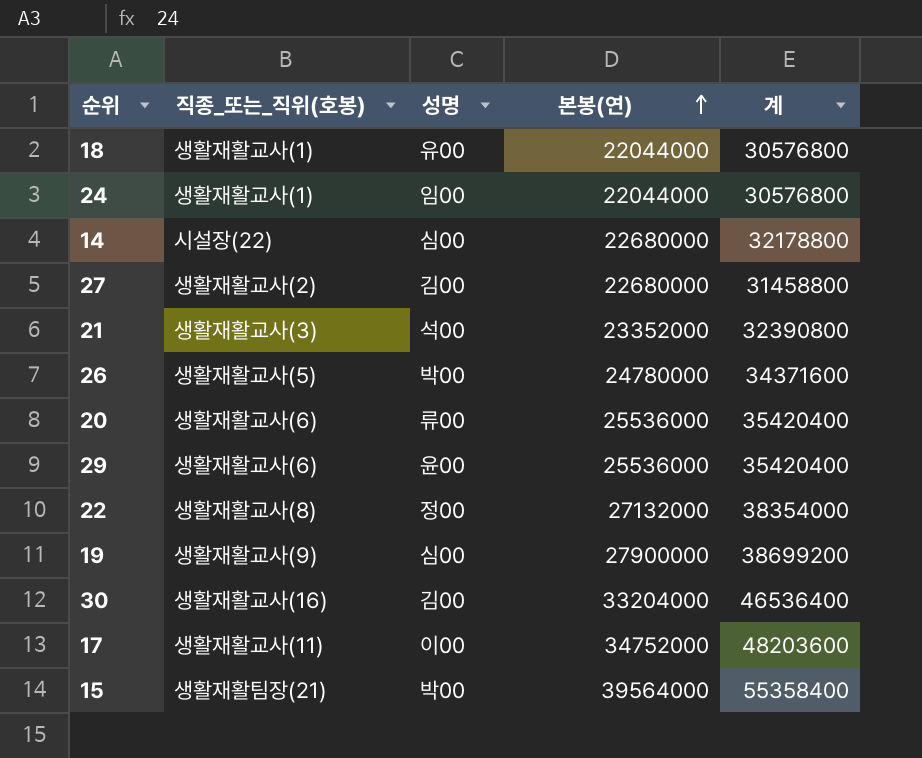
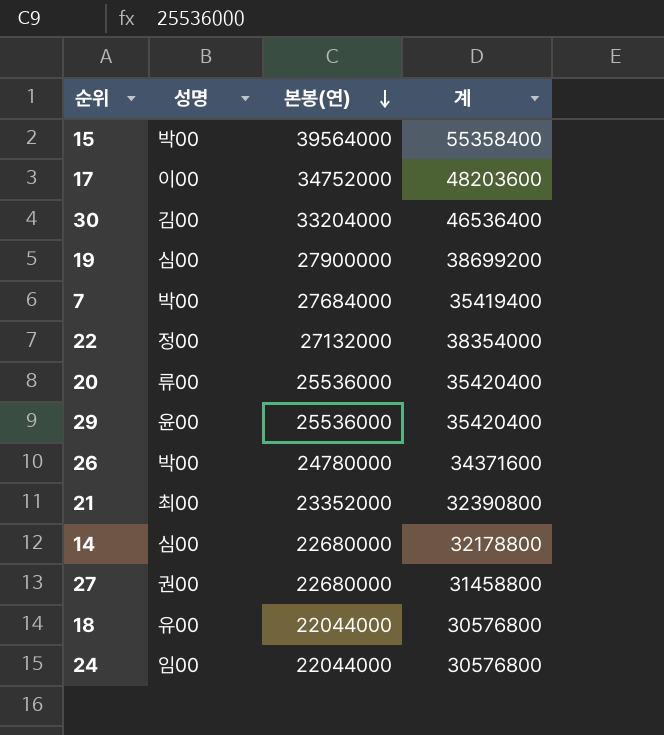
row order: 본봉(연) ascending -> 본봉(연) descending
column 직종_또는_직위(호봉) | position: 2 -> none
row 7: none -> 박00 | 27684000 | 35419400
21 | 성명: 석00 -> 최00
27 | 성명: 김00 -> 권00

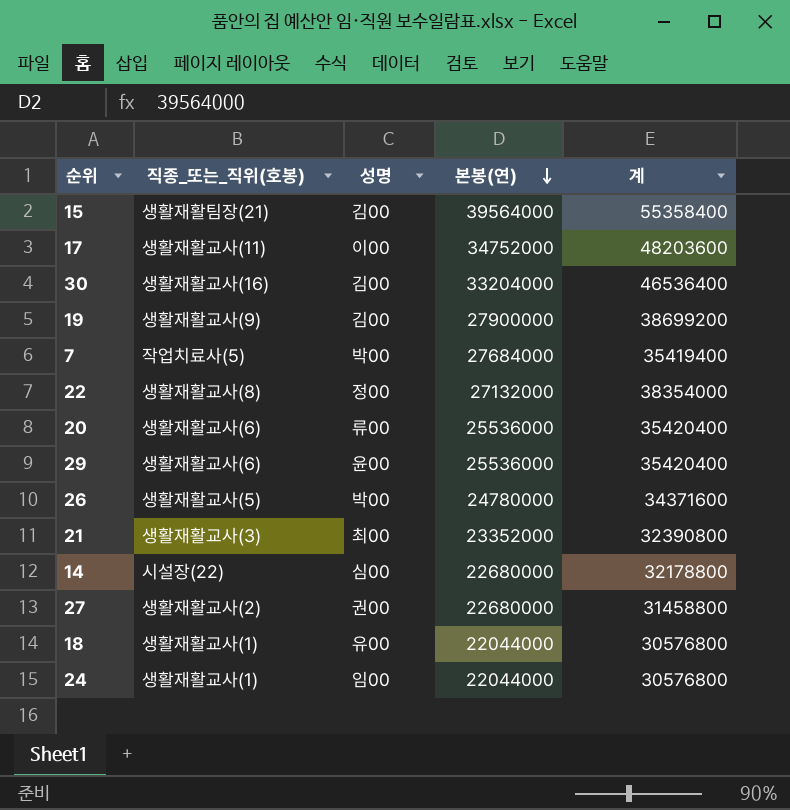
column 직종_또는_직위(호봉) | position: none -> 2
15 | 성명: 박00 -> 김00
19 | 성명: 심00 -> 김00

